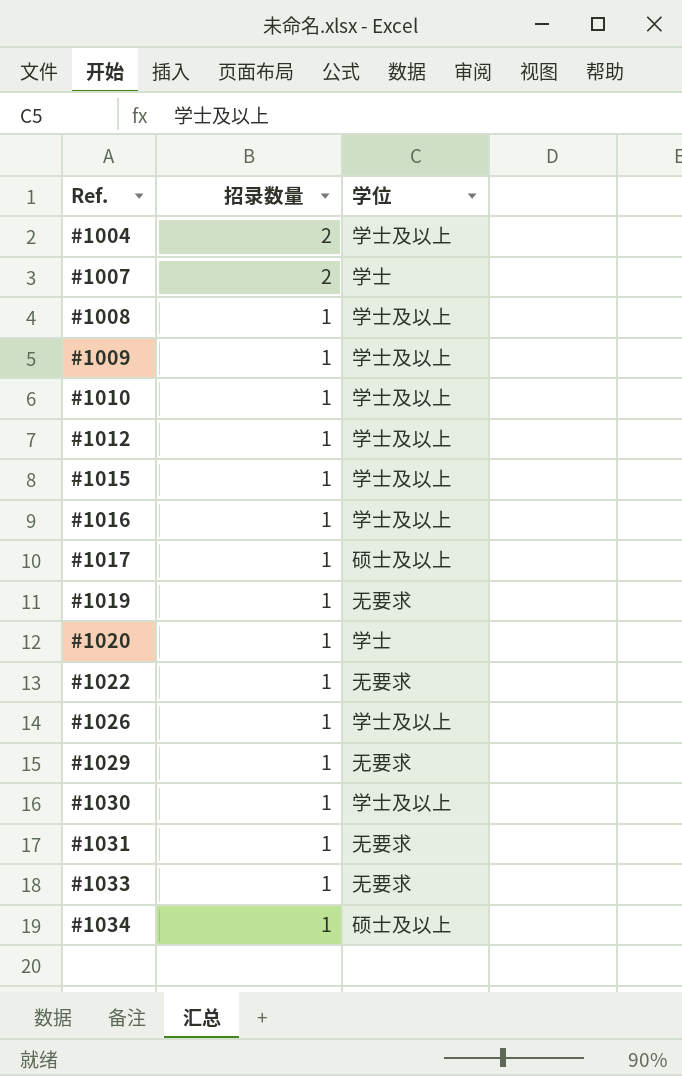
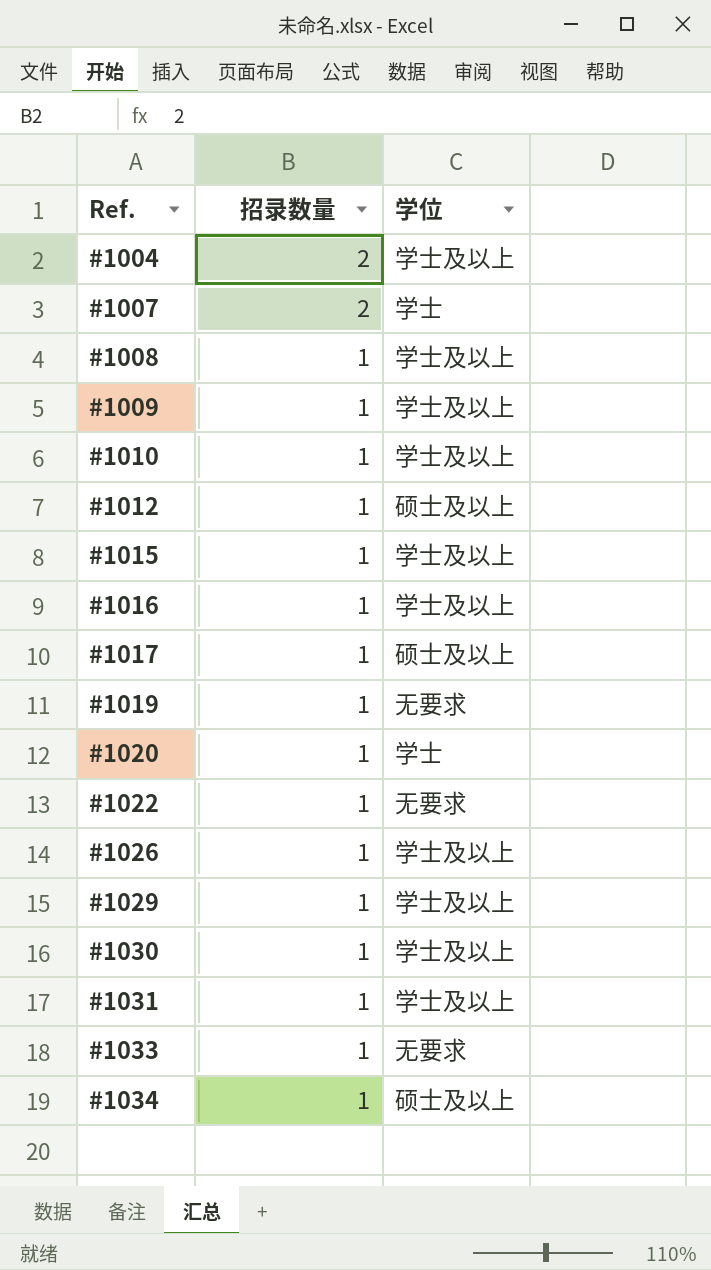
#1012 | 学位: 学士及以上 -> 硕士及以上
#1029 | 学位: 无要求 -> 学士及以上
#1031 | 学位: 无要求 -> 学士及以上

